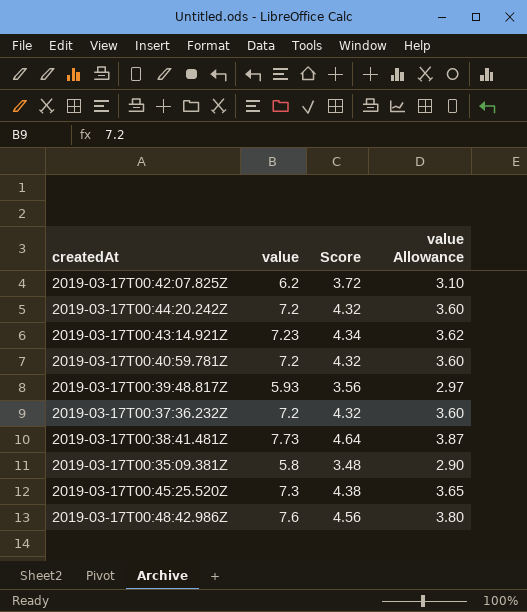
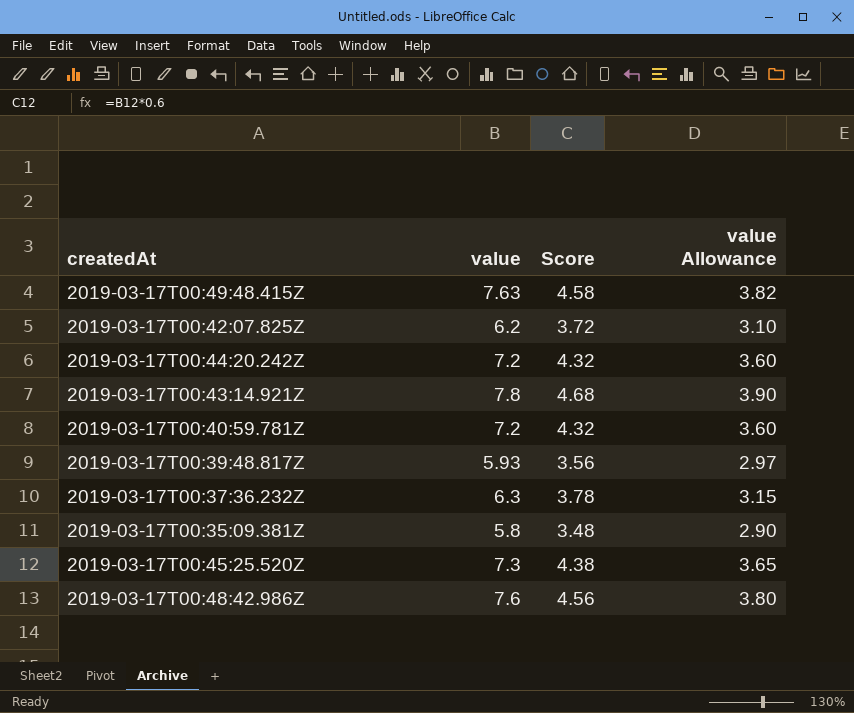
row 2019-03-17T00:38:41.481Z: 7.73 | 4.64 | 3.87 -> none
row 2019-03-17T00:49:48.415Z: none -> 7.63 | 4.58 | 3.82
2019-03-17T00:43:14.921Z | value: 7.23 -> 7.8
2019-03-17T00:43:14.921Z | Score: 4.34 -> 4.68
2019-03-17T00:43:14.921Z | value Allowance: 3.62 -> 3.90
2019-03-17T00:37:36.232Z | value: 7.2 -> 6.3
2019-03-17T00:37:36.232Z | Score: 4.32 -> 3.78
2019-03-17T00:37:36.232Z | value Allowance: 3.60 -> 3.15

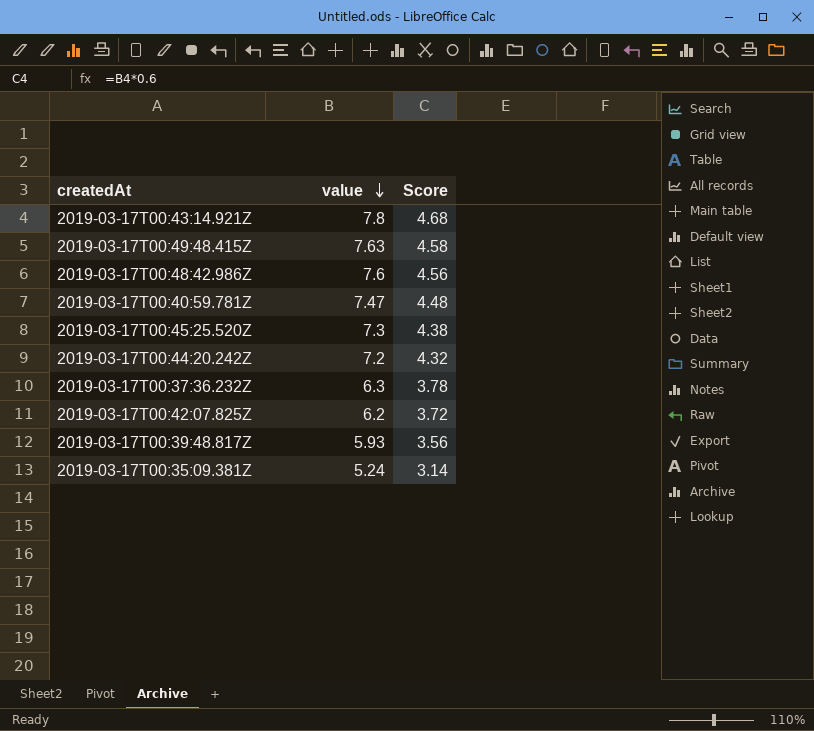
row order: none -> value descending
column value Allowance | formula: [value] * 0.5 -> none
2019-03-17T00:40:59.781Z | value: 7.2 -> 7.47
2019-03-17T00:40:59.781Z | Score: 4.32 -> 4.48
2019-03-17T00:35:09.381Z | value: 5.8 -> 5.24
2019-03-17T00:35:09.381Z | Score: 3.48 -> 3.14

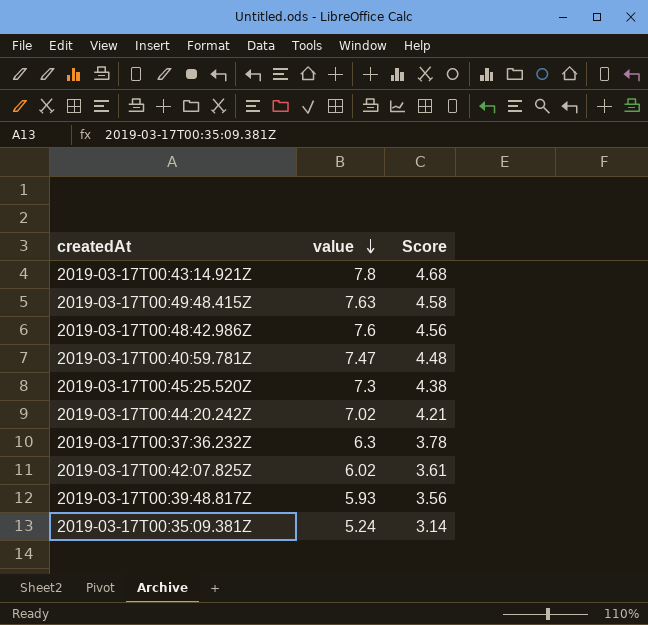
2019-03-17T00:44:20.242Z | value: 7.2 -> 7.02
2019-03-17T00:44:20.242Z | Score: 4.32 -> 4.21
2019-03-17T00:42:07.825Z | value: 6.2 -> 6.02
2019-03-17T00:42:07.825Z | Score: 3.72 -> 3.61

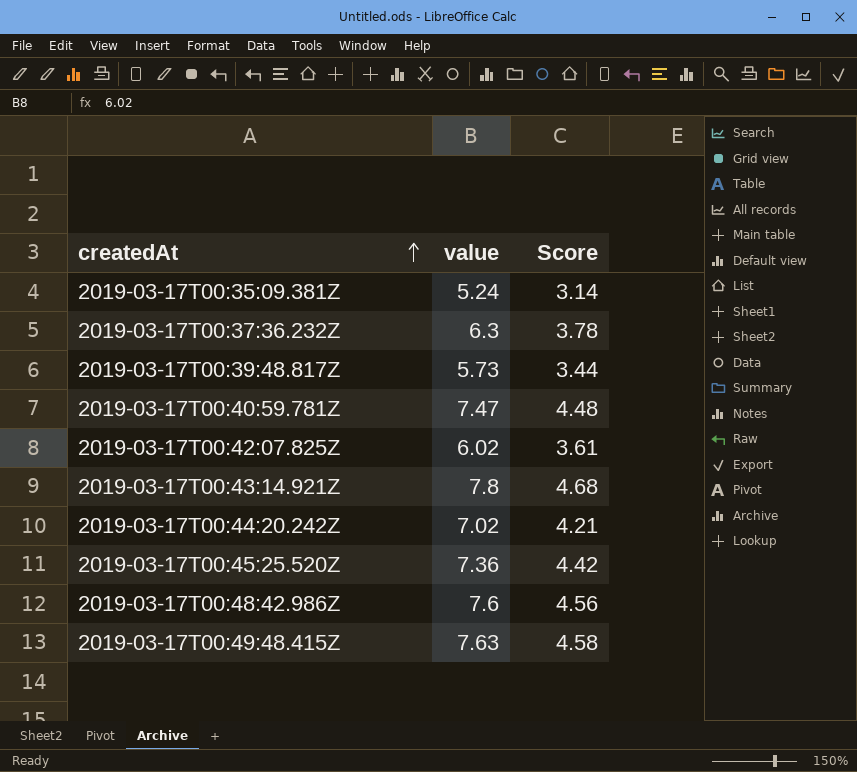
row order: value descending -> createdAt ascending
2019-03-17T00:39:48.817Z | value: 5.93 -> 5.73
2019-03-17T00:39:48.817Z | Score: 3.56 -> 3.44
2019-03-17T00:45:25.520Z | value: 7.3 -> 7.36
2019-03-17T00:45:25.520Z | Score: 4.38 -> 4.42

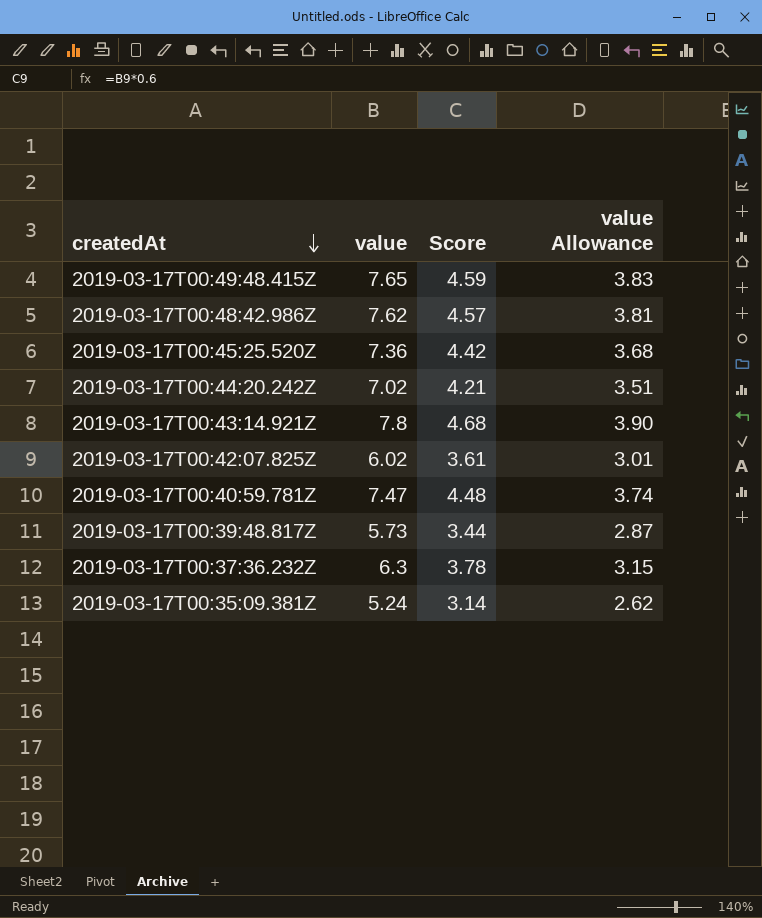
row order: createdAt ascending -> createdAt descending
column value Allowance | formula: none -> [value] * 0.5
2019-03-17T00:49:48.415Z | value: 7.63 -> 7.65
2019-03-17T00:49:48.415Z | Score: 4.58 -> 4.59
2019-03-17T00:48:42.986Z | value: 7.6 -> 7.62
2019-03-17T00:48:42.986Z | Score: 4.56 -> 4.57

